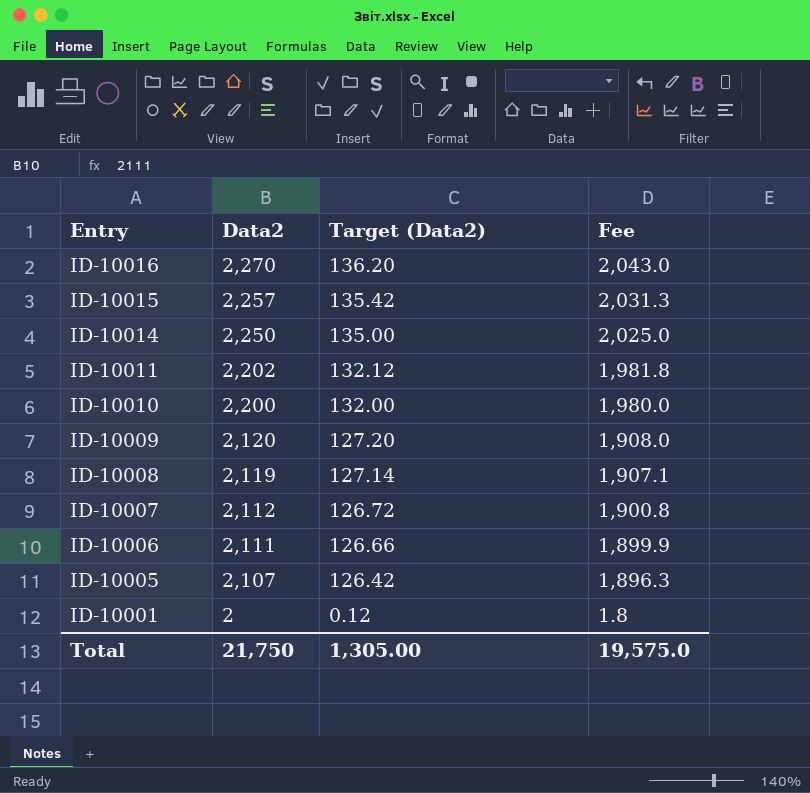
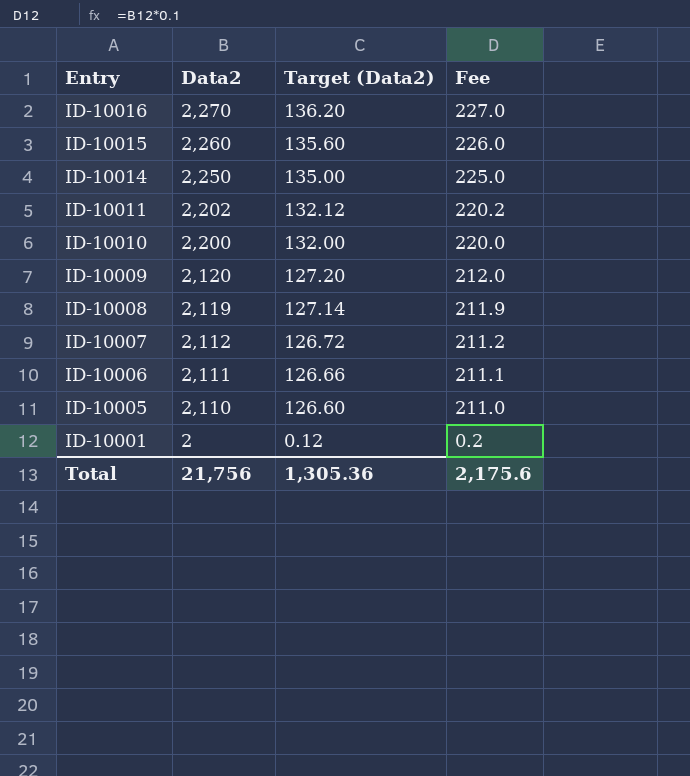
column Fee | formula: [Data2] * 0.9 -> [Data2] * 0.1
ID-10015 | Data2: 2,257 -> 2,260
ID-10015 | Target (Data2): 135.42 -> 135.60
ID-10005 | Data2: 2,107 -> 2,110
ID-10005 | Target (Data2): 126.42 -> 126.60
Total | Data2: 21,750 -> 21,756
Total | Target (Data2): 1,305.00 -> 1,305.36
Total | Fee: 19,575.0 -> 2,175.6

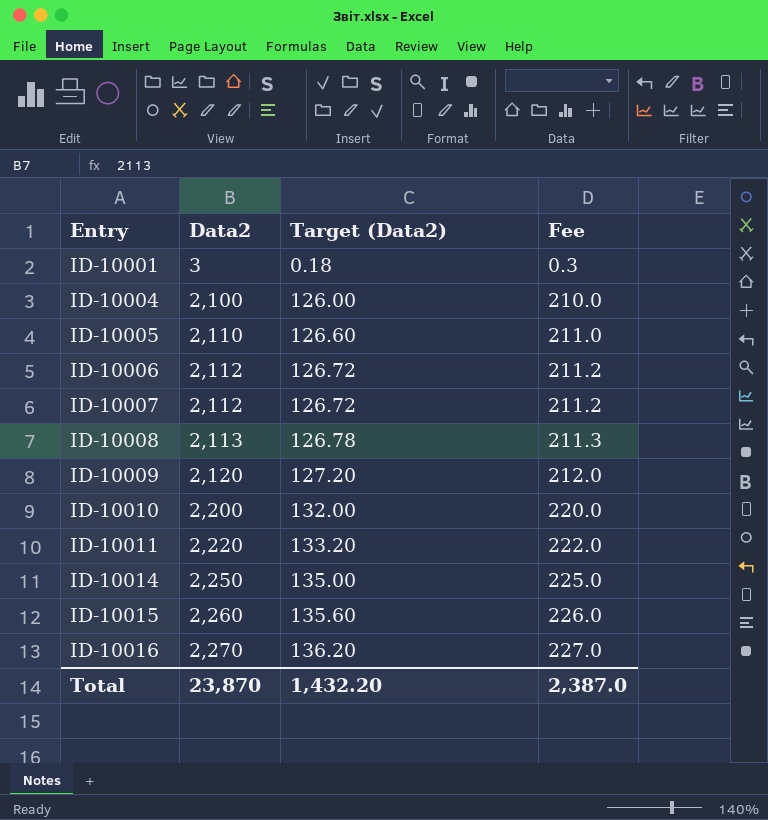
row order: Entry descending -> Entry ascending
ID-10001 | Data2: 2 -> 3
ID-10001 | Target (Data2): 0.12 -> 0.18
ID-10001 | Fee: 0.2 -> 0.3
row ID-10004: none -> 2,100 | 126.00 | 210.0
ID-10006 | Data2: 2,111 -> 2,112
ID-10006 | Target (Data2): 126.66 -> 126.72
ID-10006 | Fee: 211.1 -> 211.2
ID-10008 | Data2: 2,119 -> 2,113
ID-10008 | Target (Data2): 127.14 -> 126.78
ID-10008 | Fee: 211.9 -> 211.3
ID-10011 | Data2: 2,202 -> 2,220
ID-10011 | Target (Data2): 132.12 -> 133.20
ID-10011 | Fee: 220.2 -> 222.0
Total | Data2: 21,756 -> 23,870
Total | Target (Data2): 1,305.36 -> 1,432.20
Total | Fee: 2,175.6 -> 2,387.0

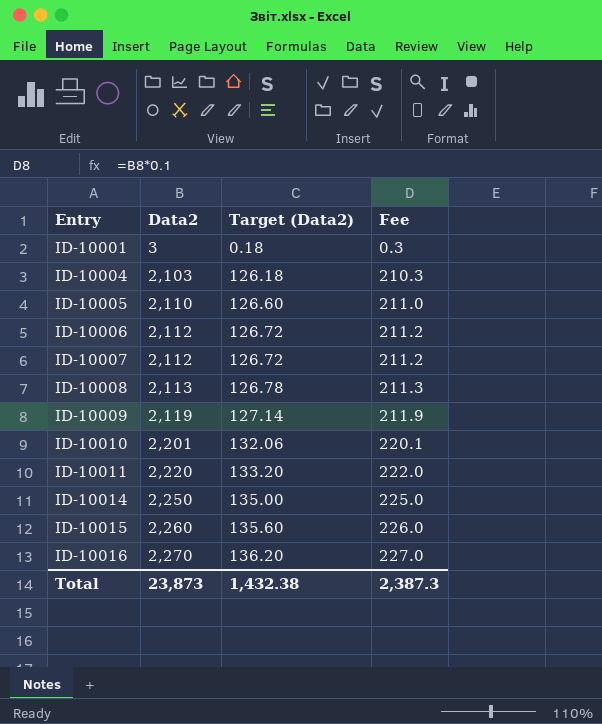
ID-10004 | Data2: 2,100 -> 2,103
ID-10004 | Target (Data2): 126.00 -> 126.18
ID-10004 | Fee: 210.0 -> 210.3
ID-10009 | Data2: 2,120 -> 2,119
ID-10009 | Target (Data2): 127.20 -> 127.14
ID-10009 | Fee: 212.0 -> 211.9
ID-10010 | Data2: 2,200 -> 2,201
ID-10010 | Target (Data2): 132.00 -> 132.06
ID-10010 | Fee: 220.0 -> 220.1
Total | Data2: 23,870 -> 23,873
Total | Target (Data2): 1,432.20 -> 1,432.38
Total | Fee: 2,387.0 -> 2,387.3

